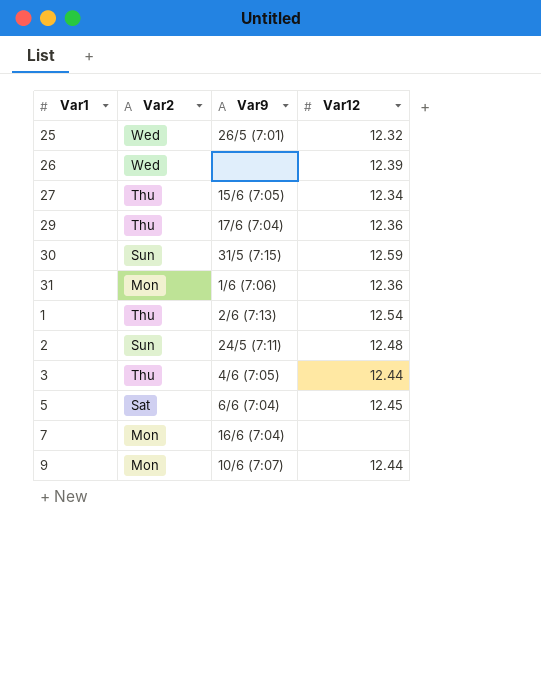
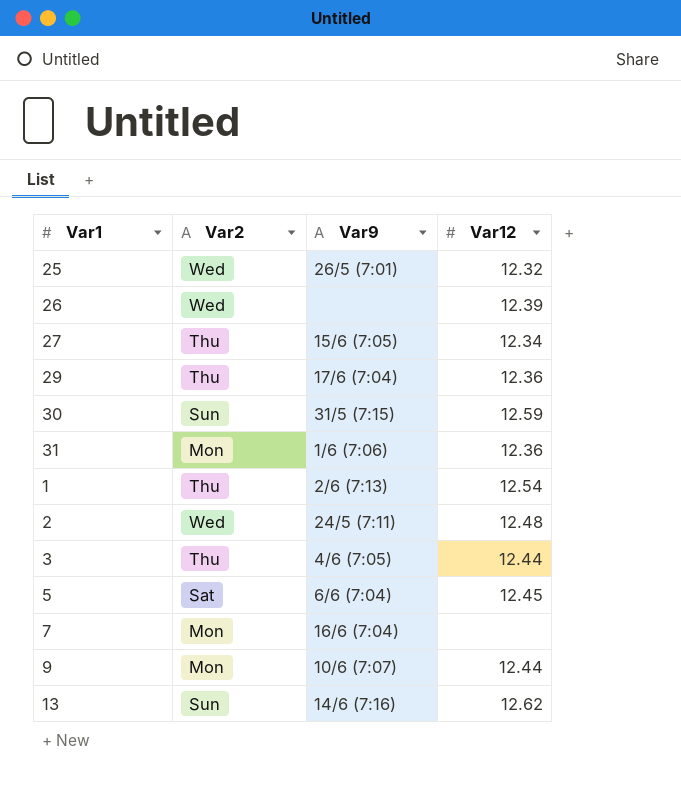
2 | Var2: Sun -> Wed
row 13: none -> Sun | 14/6 (7:16) | 12.62

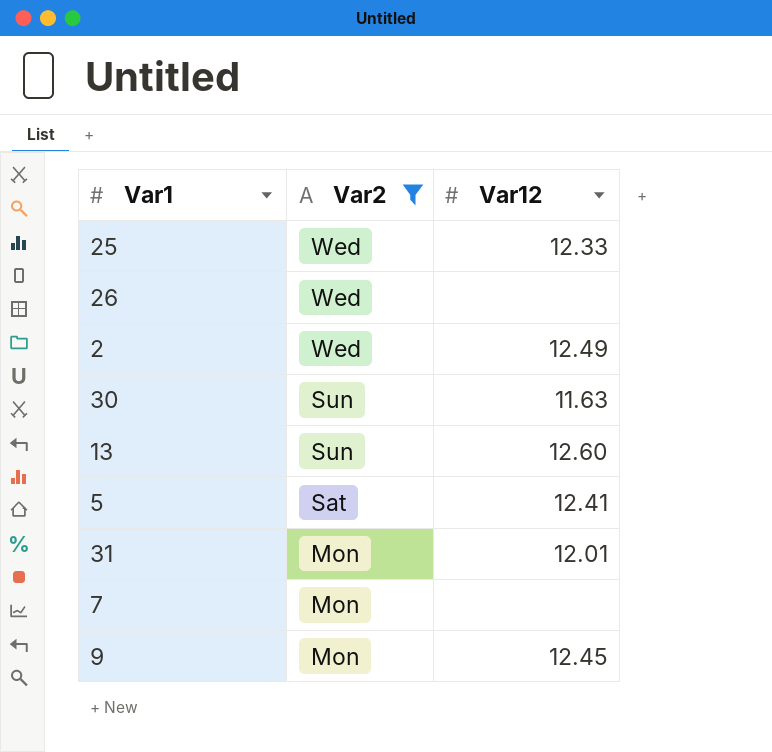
filter: none -> Var2 != Thu
row order: none -> Var2 descending
column Var9 | position: 3 -> none
25 | Var12: 12.32 -> 12.33
26 | Var12: 12.39 -> none
2 | Var12: 12.48 -> 12.49
30 | Var12: 12.59 -> 11.63
13 | Var12: 12.62 -> 12.60
5 | Var12: 12.45 -> 12.41
31 | Var12: 12.36 -> 12.01
9 | Var12: 12.44 -> 12.45

